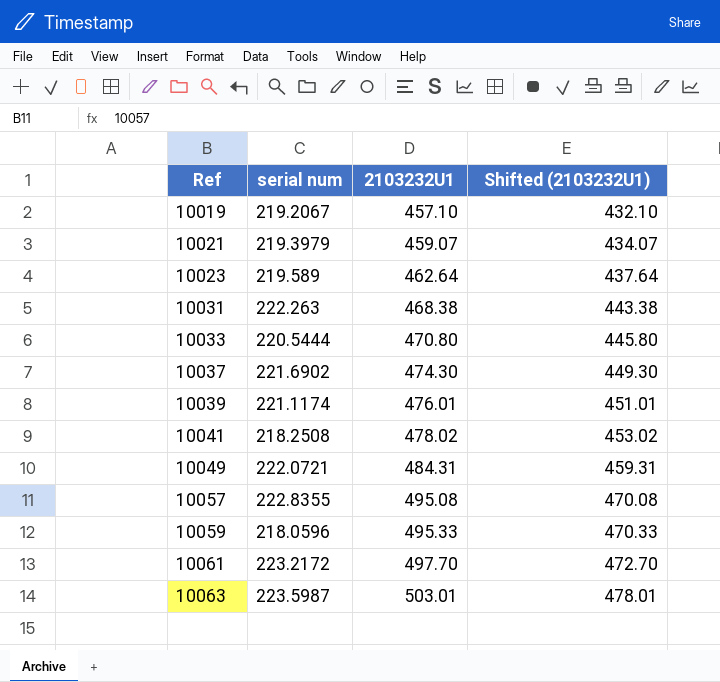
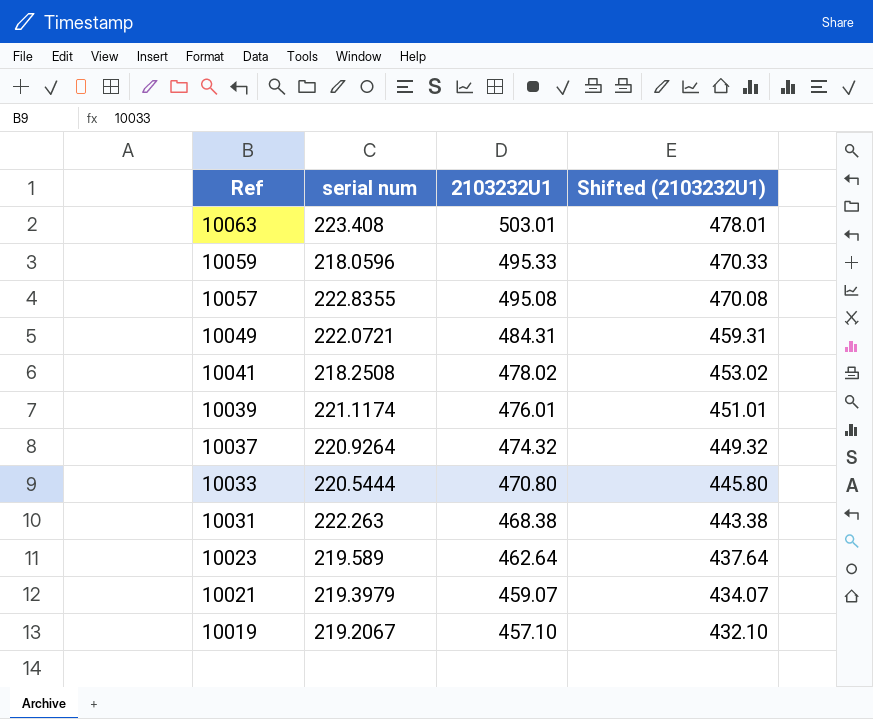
row order: Ref ascending -> Ref descending
row 10061: 223.2172 | 497.70 | 472.70 -> none
10063 | serial num: 223.5987 -> 223.408
10037 | serial num: 221.6902 -> 220.9264
10037 | 2103232U1: 474.30 -> 474.32
10037 | Shifted (2103232U1): 449.30 -> 449.32

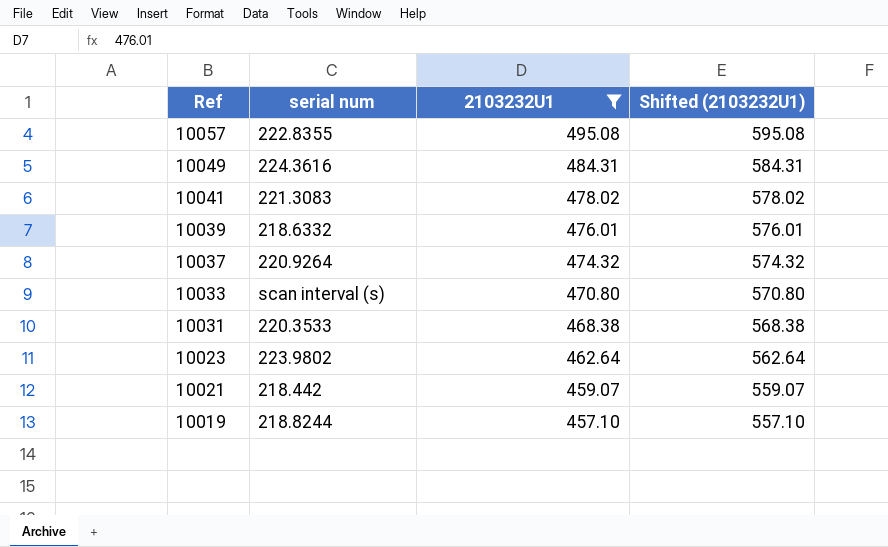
filter: none -> 2103232U1 <= 495.08
column Shifted (2103232U1) | formula: [2103232U1] - 25 -> [2103232U1] + 100
10049 | serial num: 222.0721 -> 224.3616
10041 | serial num: 218.2508 -> 221.3083
10039 | serial num: 221.1174 -> 218.6332
10033 | serial num: 220.5444 -> scan interval (s)
10031 | serial num: 222.263 -> 220.3533
10023 | serial num: 219.589 -> 223.9802
10021 | serial num: 219.3979 -> 218.442
10019 | serial num: 219.2067 -> 218.8244

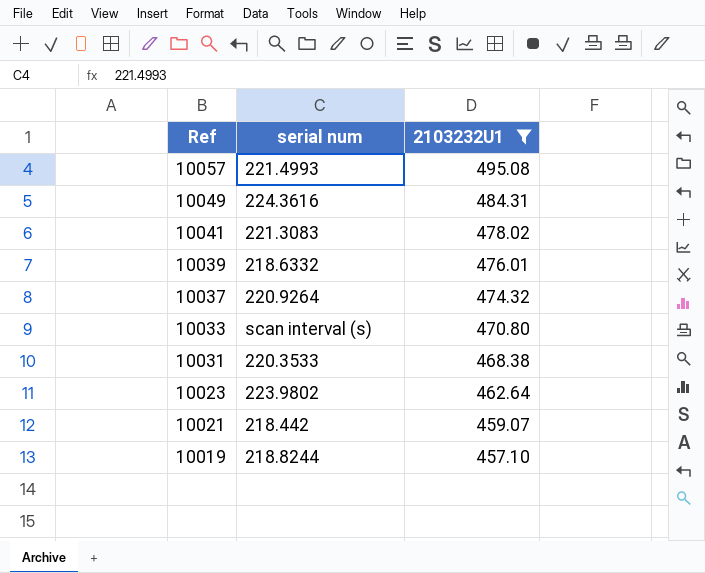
column Shifted (2103232U1) | formula: [2103232U1] + 100 -> none
10057 | serial num: 222.8355 -> 221.4993

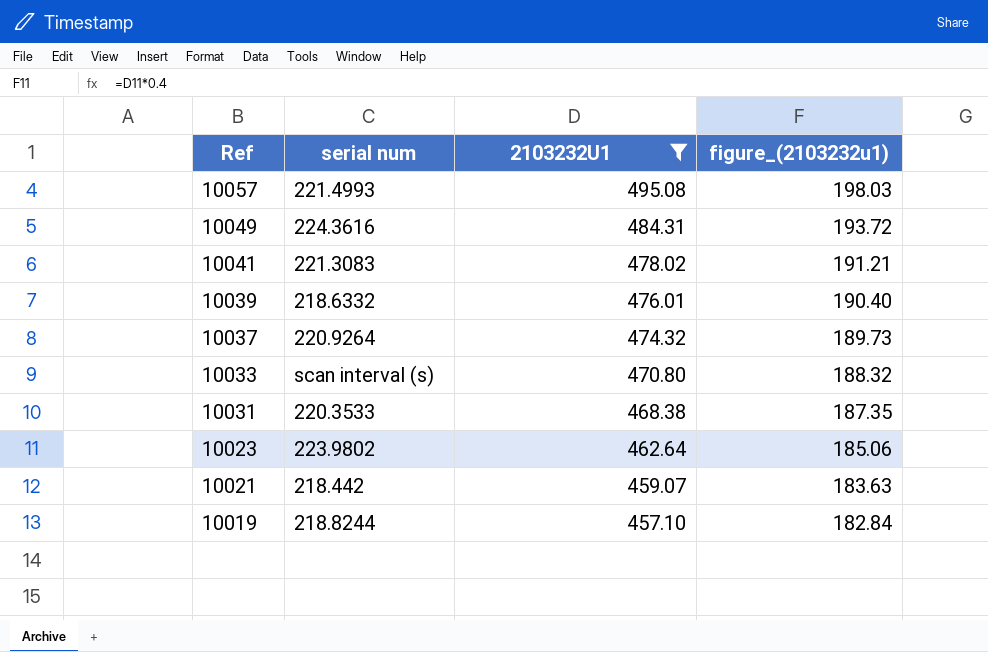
column figure_(2103232u1) | formula: none -> [2103232U1] * 0.4

